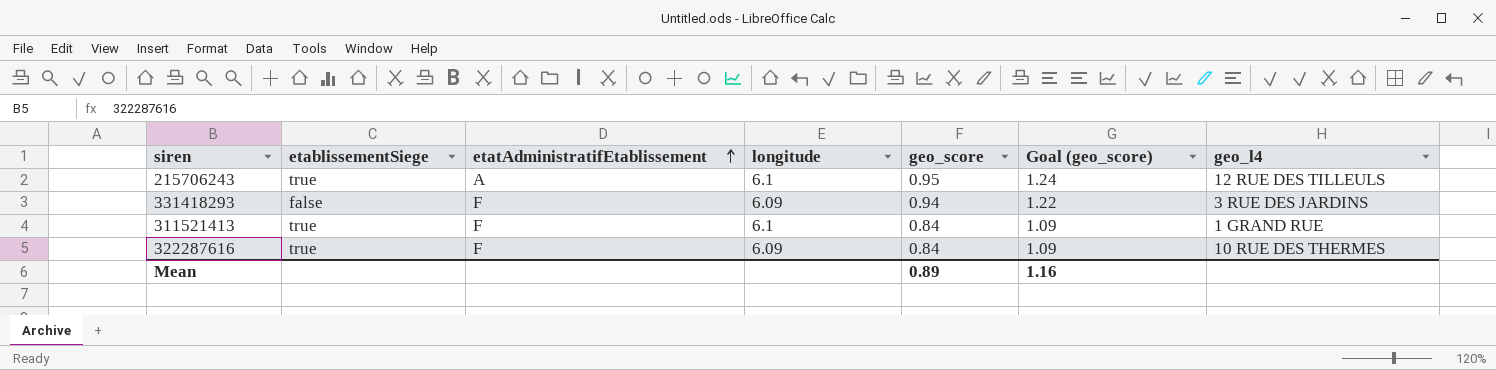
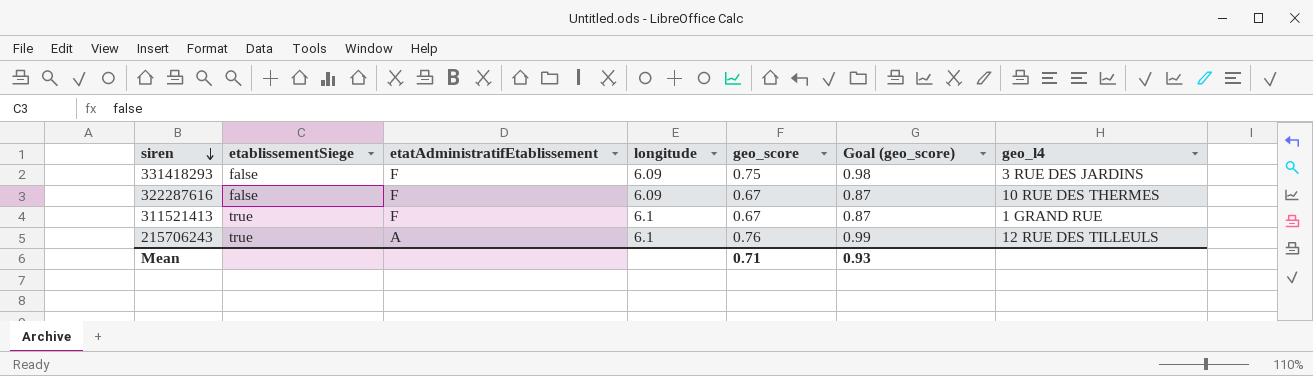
row order: etatAdministratifEtablissement ascending -> siren descending
331418293 | geo_score: 0.94 -> 0.75
331418293 | Goal (geo_score): 1.22 -> 0.98
322287616 | etablissementSiege: true -> false
322287616 | geo_score: 0.84 -> 0.67
322287616 | Goal (geo_score): 1.09 -> 0.87
311521413 | geo_score: 0.84 -> 0.67
311521413 | Goal (geo_score): 1.09 -> 0.87
215706243 | geo_score: 0.95 -> 0.76
215706243 | Goal (geo_score): 1.24 -> 0.99
Mean | geo_score: 0.89 -> 0.71
Mean | Goal (geo_score): 1.16 -> 0.93

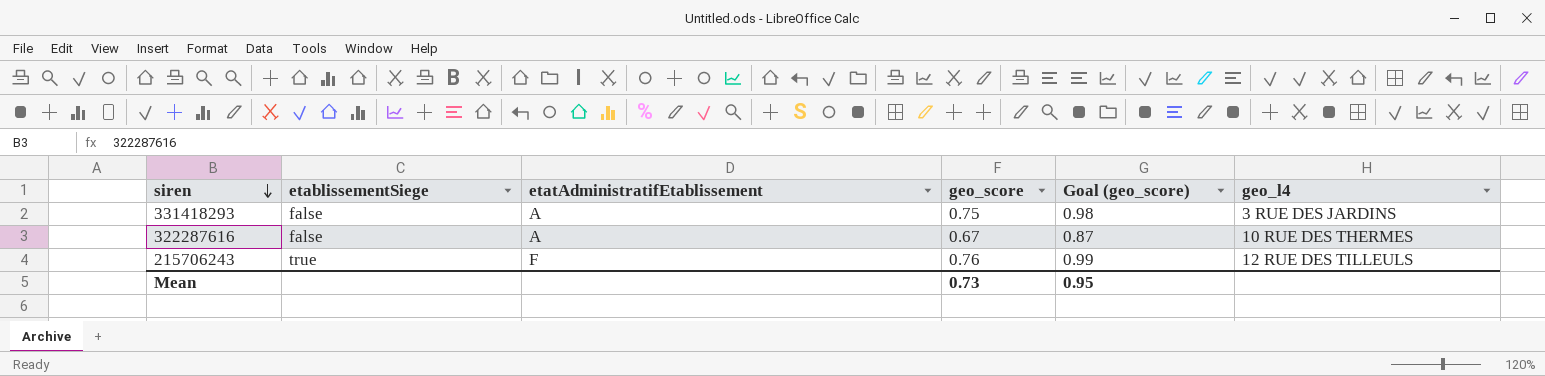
column longitude | position: 4 -> none
row 311521413: true | F | 6.1 | 0.67 | 0.87 | 1 GRAND RUE -> none
331418293 | etatAdministratifEtablissement: F -> A
322287616 | etatAdministratifEtablissement: F -> A
215706243 | etatAdministratifEtablissement: A -> F
Mean | geo_score: 0.71 -> 0.73
Mean | Goal (geo_score): 0.93 -> 0.95

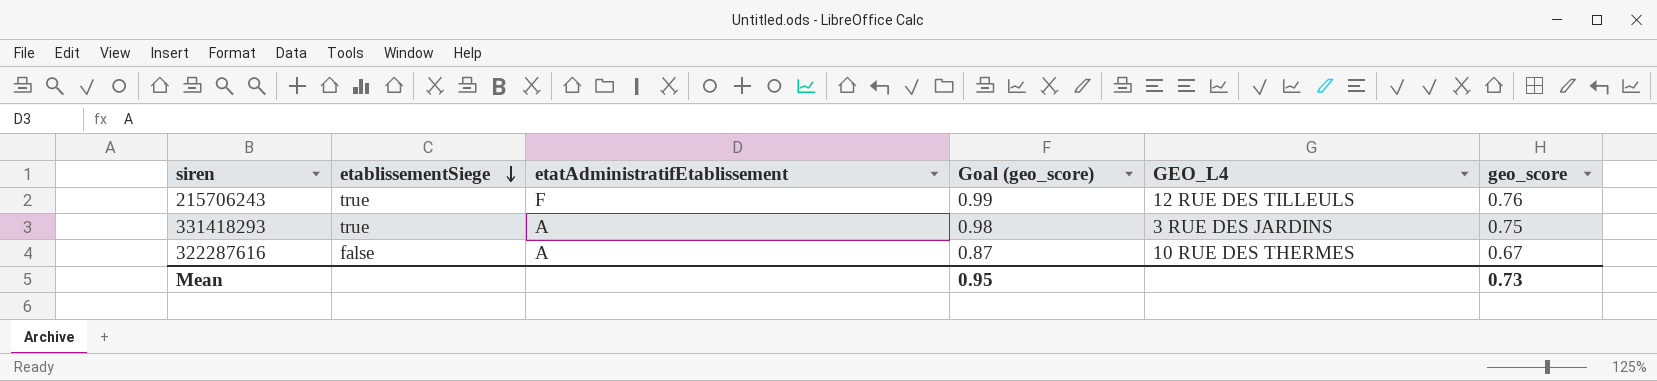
row order: siren descending -> etablissementSiege descending
column name: geo_l4 -> GEO_L4
column geo_score | position: 4 -> 6
331418293 | etablissementSiege: false -> true

